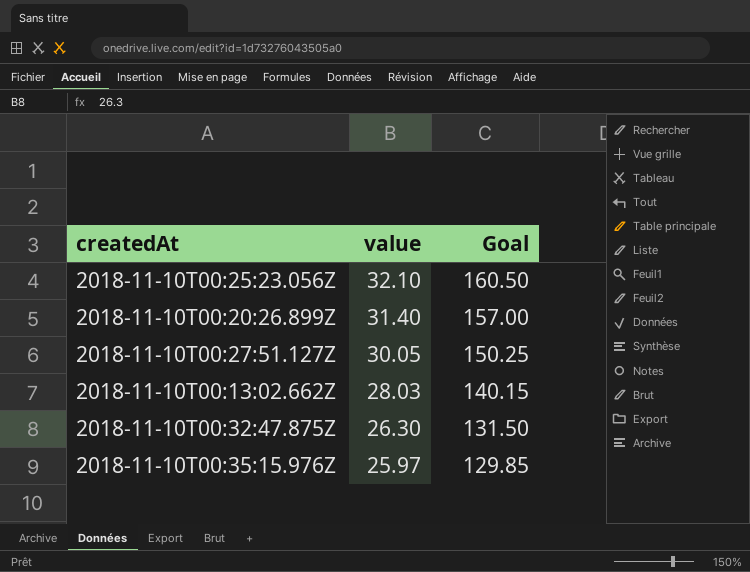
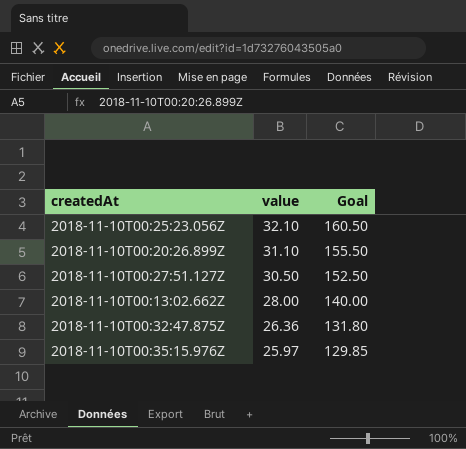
2018-11-10T00:20:26.899Z | value: 31.40 -> 31.10
2018-11-10T00:20:26.899Z | Goal: 157.00 -> 155.50
2018-11-10T00:27:51.127Z | value: 30.05 -> 30.50
2018-11-10T00:27:51.127Z | Goal: 150.25 -> 152.50
2018-11-10T00:13:02.662Z | value: 28.03 -> 28.00
2018-11-10T00:13:02.662Z | Goal: 140.15 -> 140.00
2018-11-10T00:32:47.875Z | value: 26.30 -> 26.36
2018-11-10T00:32:47.875Z | Goal: 131.50 -> 131.80

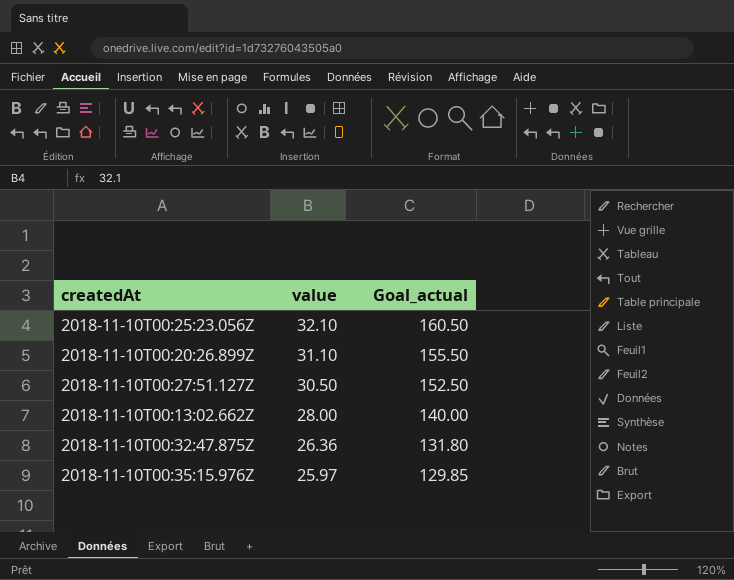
column name: Goal -> Goal_actual

